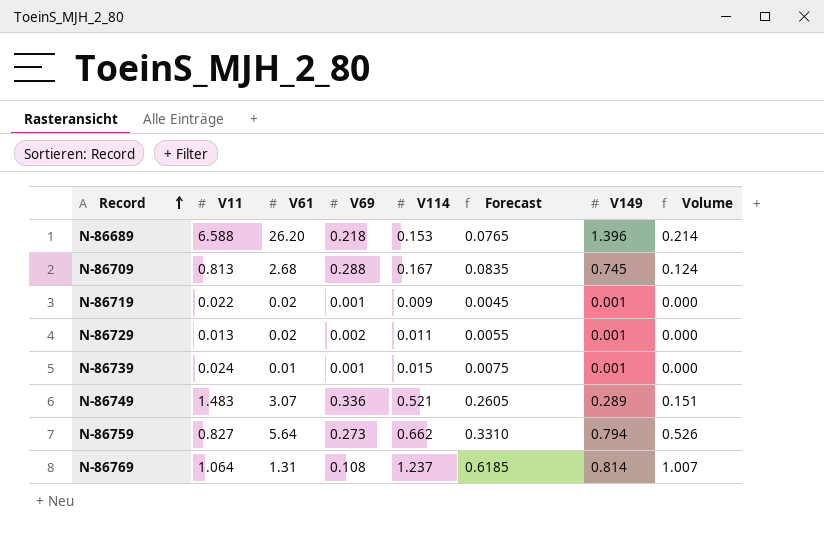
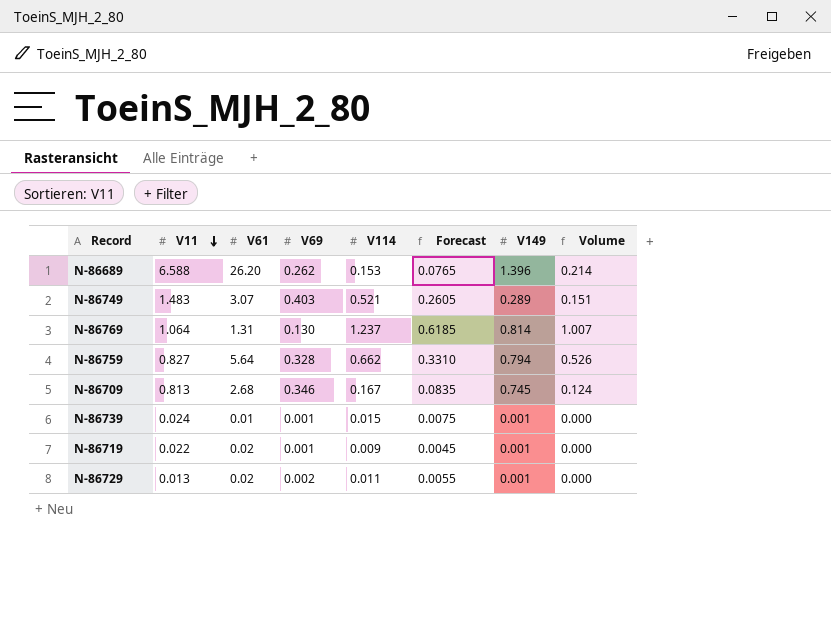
row order: Record ascending -> V11 descending
N-86689 | V69: 0.218 -> 0.262
N-86749 | V69: 0.336 -> 0.403
N-86769 | V69: 0.108 -> 0.130
N-86759 | V69: 0.273 -> 0.328
N-86709 | V69: 0.288 -> 0.346

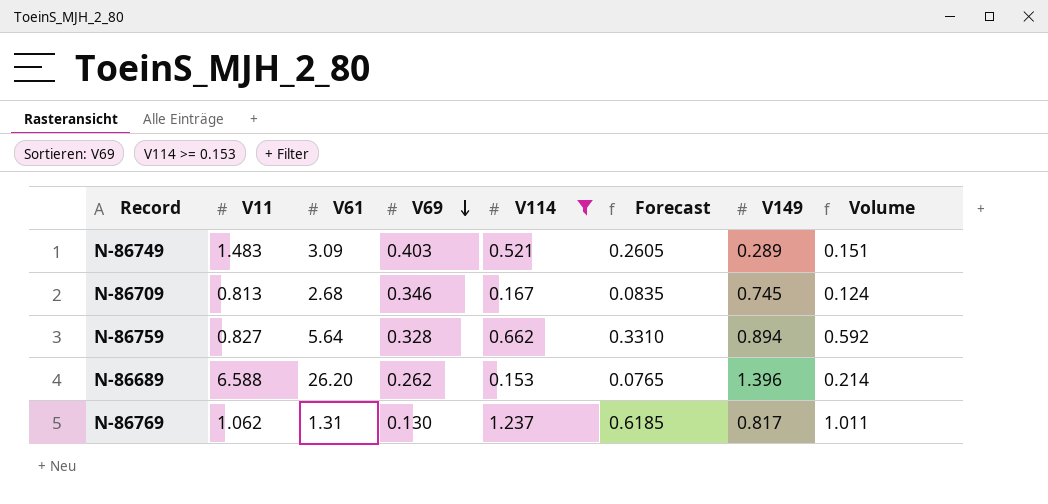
filter: none -> V114 >= 0.153
row order: V11 descending -> V69 descending
N-86749 | V61: 3.07 -> 3.09
N-86759 | V149: 0.794 -> 0.894
N-86759 | Volume: 0.526 -> 0.592
N-86769 | V11: 1.064 -> 1.062
N-86769 | V149: 0.814 -> 0.817
N-86769 | Volume: 1.007 -> 1.011

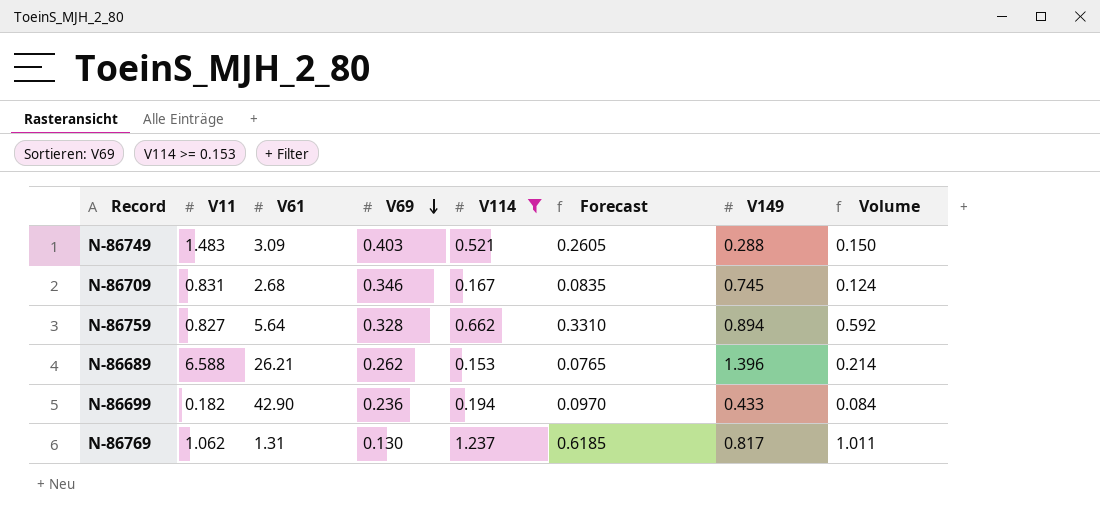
N-86749 | V149: 0.289 -> 0.288
N-86749 | Volume: 0.151 -> 0.150
N-86709 | V11: 0.813 -> 0.831
N-86689 | V61: 26.20 -> 26.21
row N-86699: none -> 0.182 | 42.90 | 0.236 | 0.194 | 0.0970 | 0.433 | 0.084

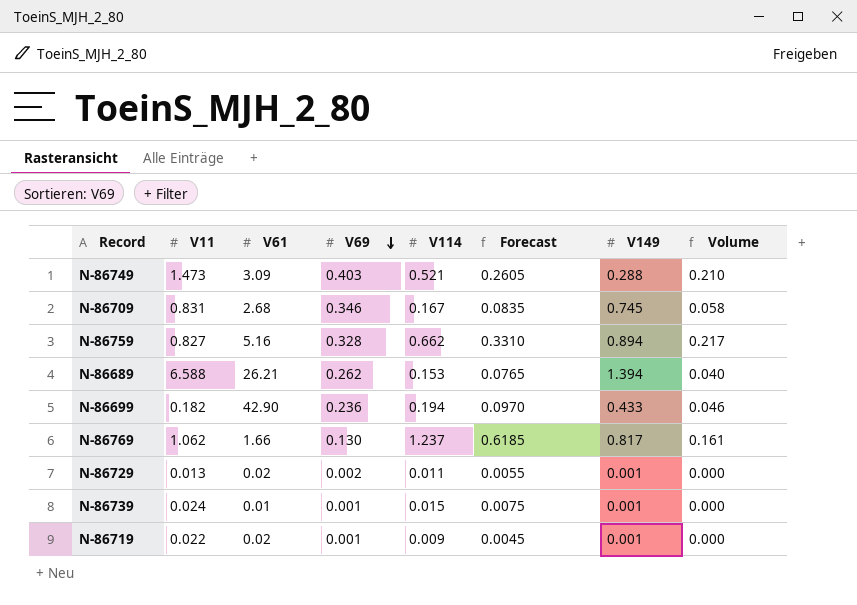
filter: V114 >= 0.153 -> none
column Volume | formula: [V114] * [V149] -> [V69] * [V114]
N-86749 | V11: 1.483 -> 1.473
N-86759 | V61: 5.64 -> 5.16
N-86689 | V149: 1.396 -> 1.394
N-86769 | V61: 1.31 -> 1.66

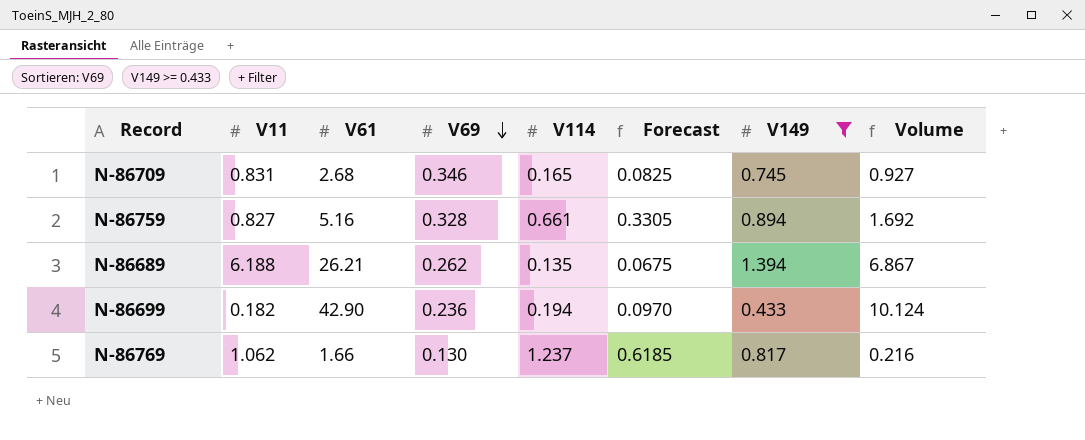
filter: none -> V149 >= 0.433
column Volume | formula: [V69] * [V114] -> [V61] * [V69]
N-86709 | V114: 0.167 -> 0.165
N-86709 | Forecast: 0.0835 -> 0.0825
N-86759 | V114: 0.662 -> 0.661
N-86759 | Forecast: 0.3310 -> 0.3305
N-86689 | V11: 6.588 -> 6.188
N-86689 | V114: 0.153 -> 0.135
N-86689 | Forecast: 0.0765 -> 0.0675

